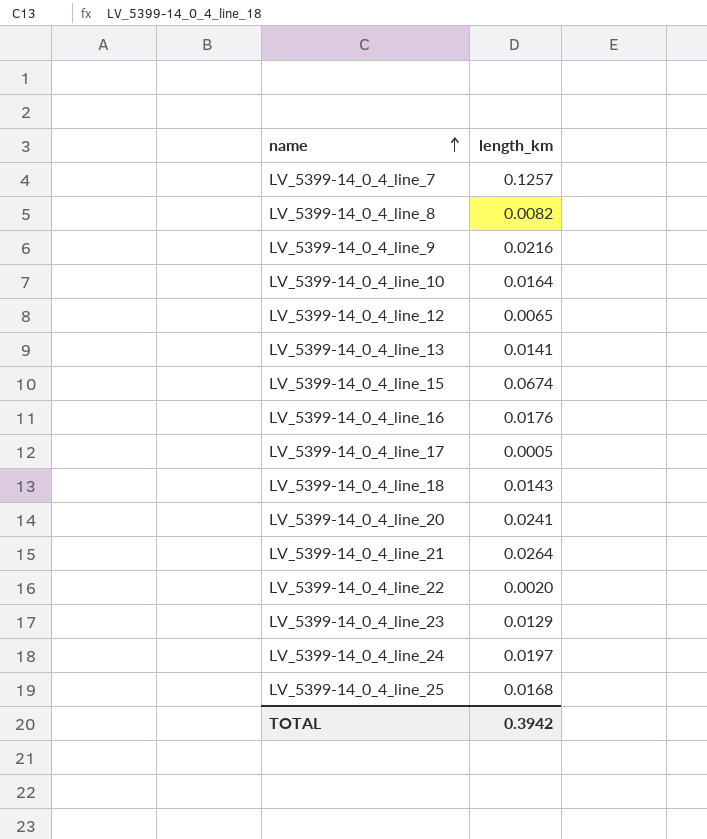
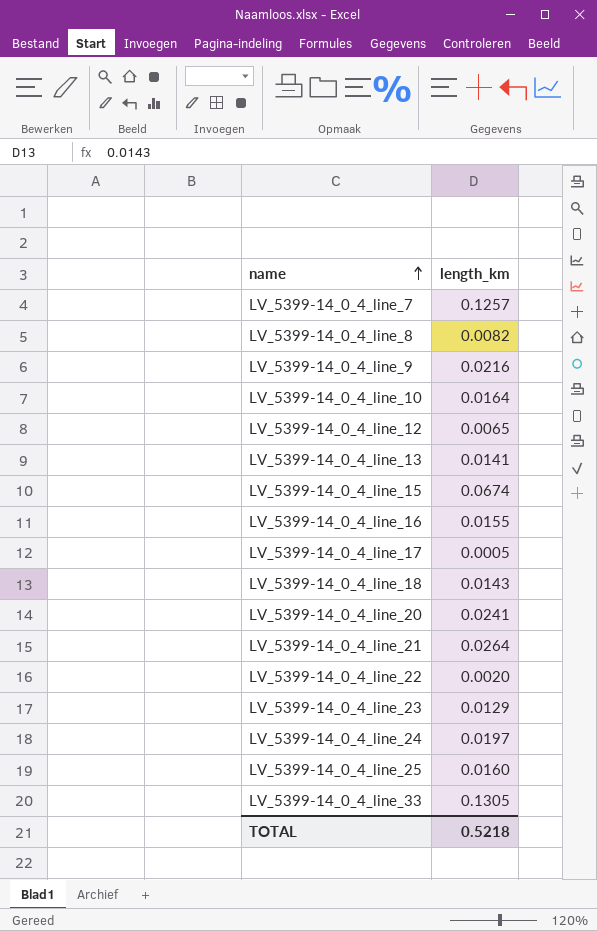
LV_5399-14_0_4_line_16 | length_km: 0.0176 -> 0.0155
LV_5399-14_0_4_line_25 | length_km: 0.0168 -> 0.0160
row LV_5399-14_0_4_line_33: none -> 0.1305
TOTAL | length_km: 0.3942 -> 0.5218

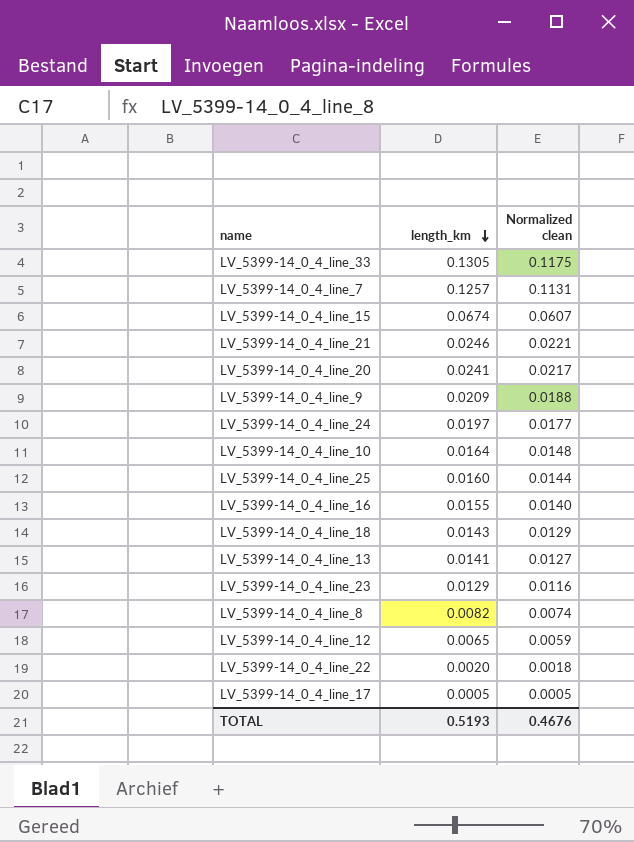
row order: name ascending -> length_km descending
column Normalized clean | formula: none -> [length_km] * 0.9
LV_5399-14_0_4_line_21 | length_km: 0.0264 -> 0.0246
LV_5399-14_0_4_line_9 | length_km: 0.0216 -> 0.0209
TOTAL | length_km: 0.5218 -> 0.5193

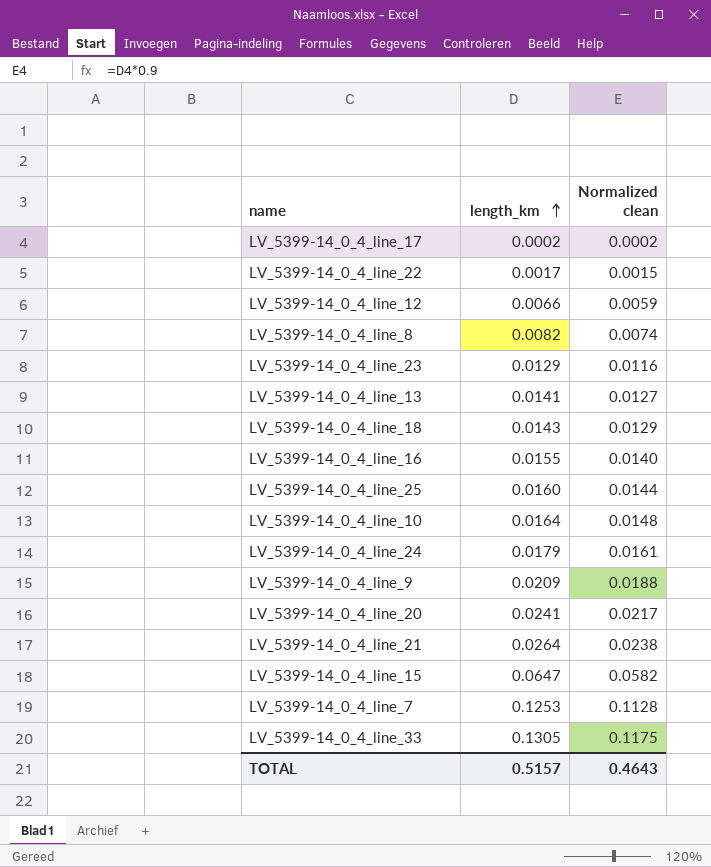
row order: length_km descending -> length_km ascending
LV_5399-14_0_4_line_17 | length_km: 0.0005 -> 0.0002
LV_5399-14_0_4_line_17 | Normalized clean: 0.0005 -> 0.0002
LV_5399-14_0_4_line_22 | length_km: 0.0020 -> 0.0017
LV_5399-14_0_4_line_22 | Normalized clean: 0.0018 -> 0.0015
LV_5399-14_0_4_line_12 | length_km: 0.0065 -> 0.0066
LV_5399-14_0_4_line_24 | length_km: 0.0197 -> 0.0179
LV_5399-14_0_4_line_24 | Normalized clean: 0.0177 -> 0.0161
LV_5399-14_0_4_line_21 | length_km: 0.0246 -> 0.0264
LV_5399-14_0_4_line_21 | Normalized clean: 0.0221 -> 0.0238
LV_5399-14_0_4_line_15 | length_km: 0.0674 -> 0.0647
LV_5399-14_0_4_line_15 | Normalized clean: 0.0607 -> 0.0582
LV_5399-14_0_4_line_7 | length_km: 0.1257 -> 0.1253
LV_5399-14_0_4_line_7 | Normalized clean: 0.1131 -> 0.1128
TOTAL | length_km: 0.5193 -> 0.5157
TOTAL | Normalized clean: 0.4676 -> 0.4643

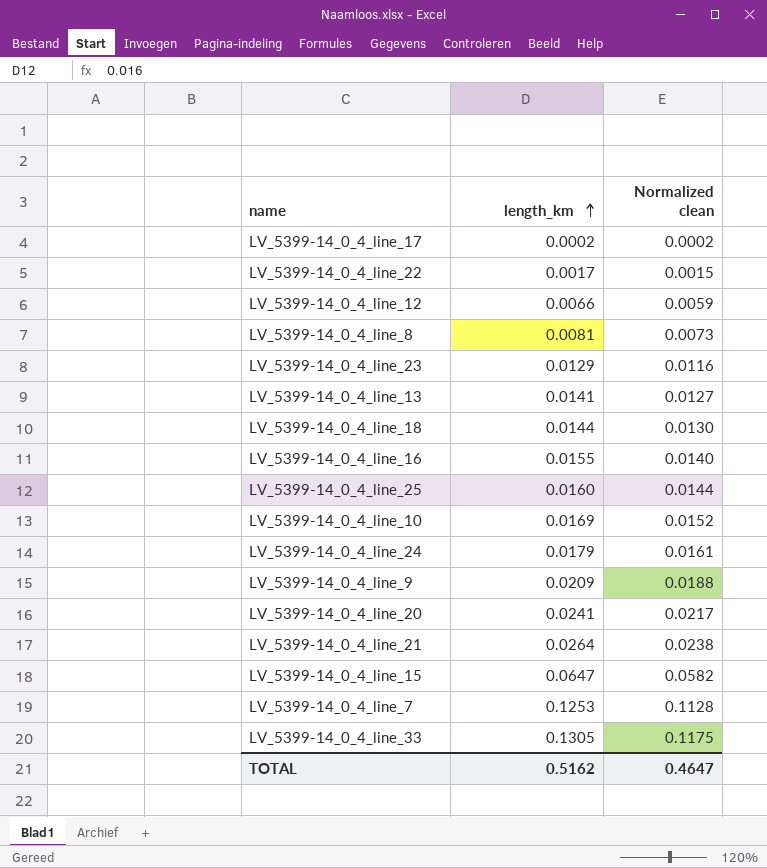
LV_5399-14_0_4_line_8 | length_km: 0.0082 -> 0.0081
LV_5399-14_0_4_line_8 | Normalized clean: 0.0074 -> 0.0073
LV_5399-14_0_4_line_18 | length_km: 0.0143 -> 0.0144
LV_5399-14_0_4_line_18 | Normalized clean: 0.0129 -> 0.0130
LV_5399-14_0_4_line_10 | length_km: 0.0164 -> 0.0169
LV_5399-14_0_4_line_10 | Normalized clean: 0.0148 -> 0.0152
TOTAL | length_km: 0.5157 -> 0.5162
TOTAL | Normalized clean: 0.4643 -> 0.4647

